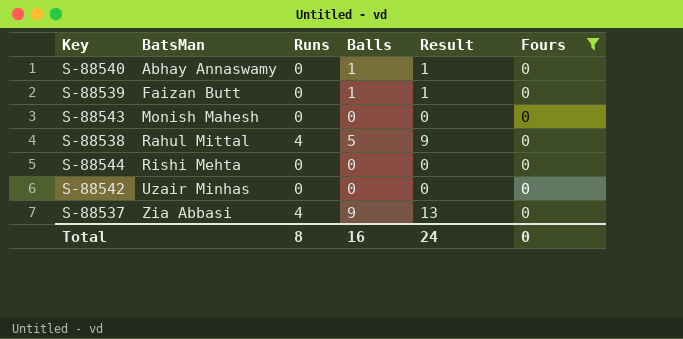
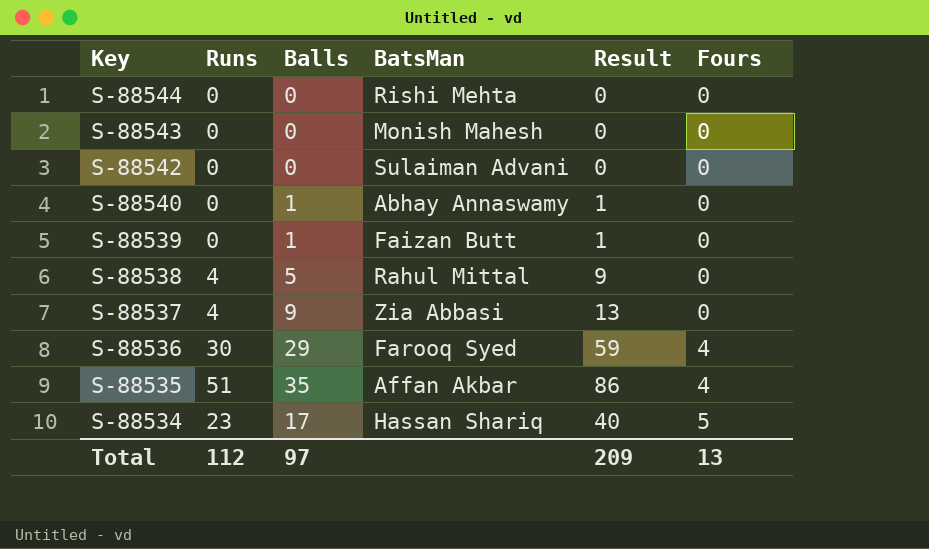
filter: Fours = 0 -> none
row order: BatsMan ascending -> Key descending
column BatsMan | position: 2 -> 4
S-88542 | BatsMan: Uzair Minhas -> Sulaiman Advani
Total | Runs: 8 -> 112
Total | Balls: 16 -> 97
Total | Result: 24 -> 209
Total | Fours: 0 -> 13

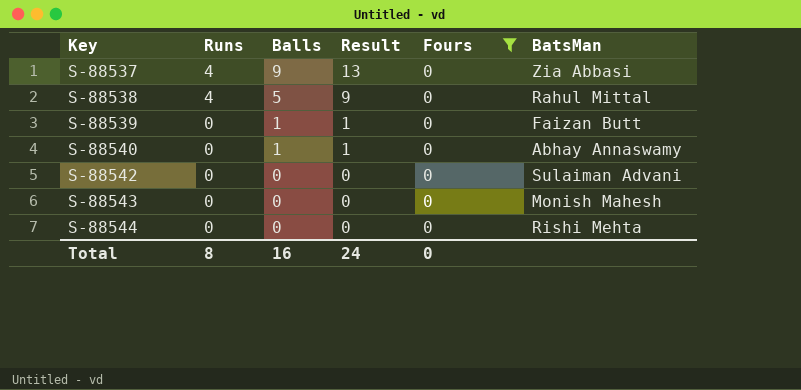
filter: none -> Fours = 0
row order: Key descending -> Key ascending
column BatsMan | position: 4 -> 6
Total | Runs: 112 -> 8
Total | Balls: 97 -> 16
Total | Result: 209 -> 24
Total | Fours: 13 -> 0

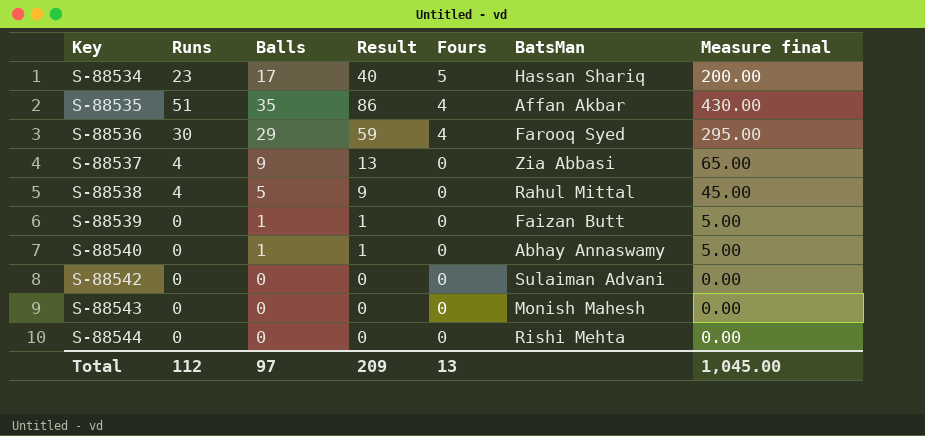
filter: Fours = 0 -> none
column Measure final | formula: none -> [Result] * 5
Total | Runs: 8 -> 112
Total | Balls: 16 -> 97
Total | Result: 24 -> 209
Total | Fours: 0 -> 13

